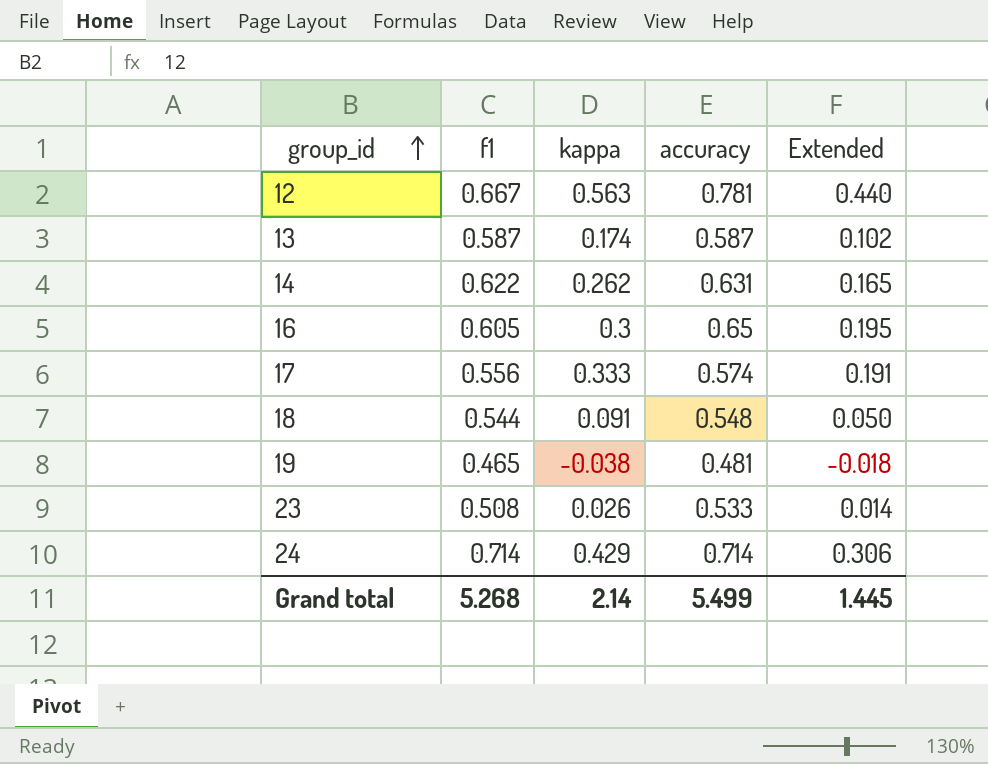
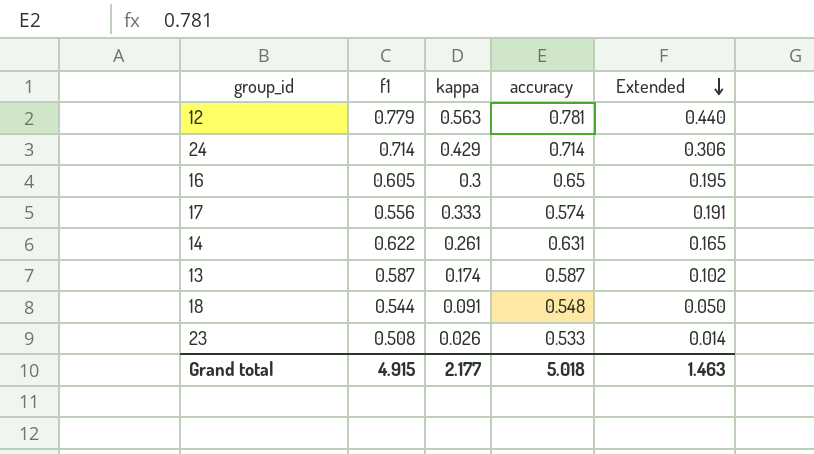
row order: group_id ascending -> Extended descending
row 19: 0.465 | -0.038 | 0.481 | -0.018 -> none
12 | f1: 0.667 -> 0.779
14 | kappa: 0.262 -> 0.261
Grand total | f1: 5.268 -> 4.915
Grand total | kappa: 2.14 -> 2.177
Grand total | accuracy: 5.499 -> 5.018
Grand total | Extended: 1.445 -> 1.463

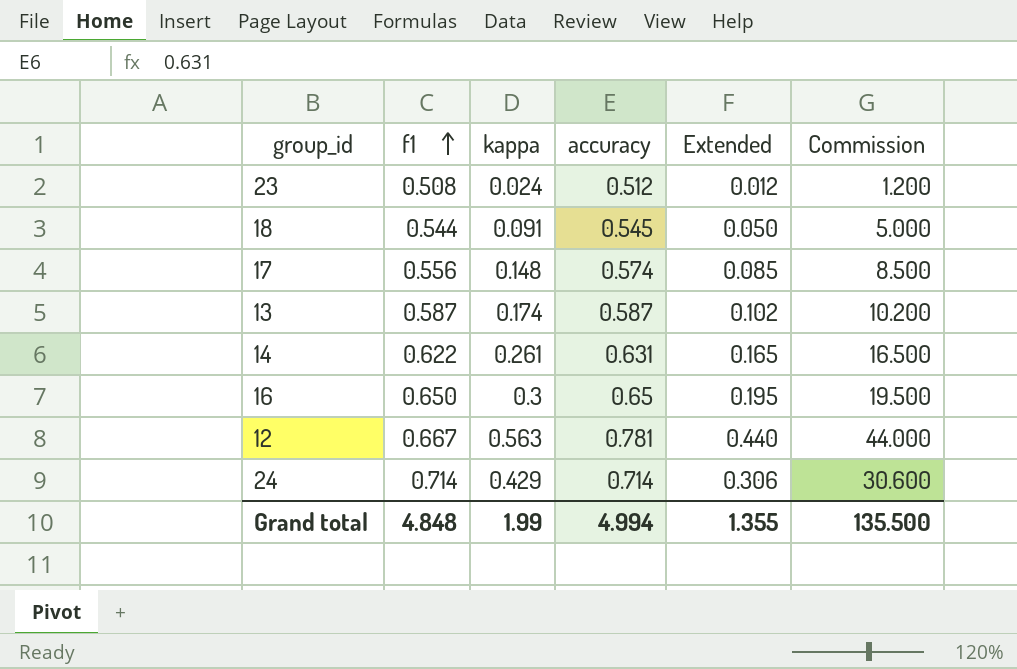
row order: Extended descending -> f1 ascending
column Commission | formula: none -> [Extended] * 100
23 | kappa: 0.026 -> 0.024
23 | accuracy: 0.533 -> 0.512
23 | Extended: 0.014 -> 0.012
18 | accuracy: 0.548 -> 0.545
17 | kappa: 0.333 -> 0.148
17 | Extended: 0.191 -> 0.085
16 | f1: 0.605 -> 0.650
12 | f1: 0.779 -> 0.667
Grand total | f1: 4.915 -> 4.848
Grand total | kappa: 2.177 -> 1.99
Grand total | accuracy: 5.018 -> 4.994
Grand total | Extended: 1.463 -> 1.355

